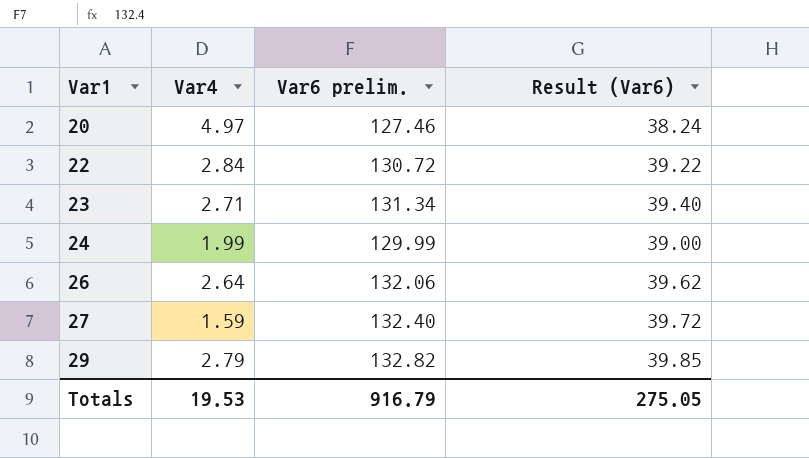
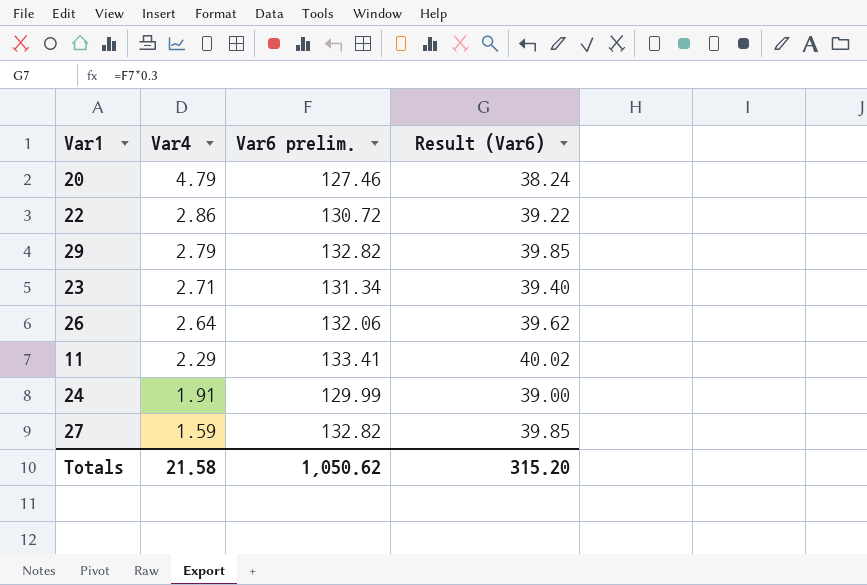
row order: Var1 ascending -> Var4 descending
20 | Var4: 4.97 -> 4.79
22 | Var4: 2.84 -> 2.86
row 11: none -> 2.29 | 133.41 | 40.02
24 | Var4: 1.99 -> 1.91
27 | Var6 prelim.: 132.40 -> 132.82
27 | Result (Var6): 39.72 -> 39.85
Totals | Var4: 19.53 -> 21.58
Totals | Var6 prelim.: 916.79 -> 1,050.62
Totals | Result (Var6): 275.05 -> 315.20

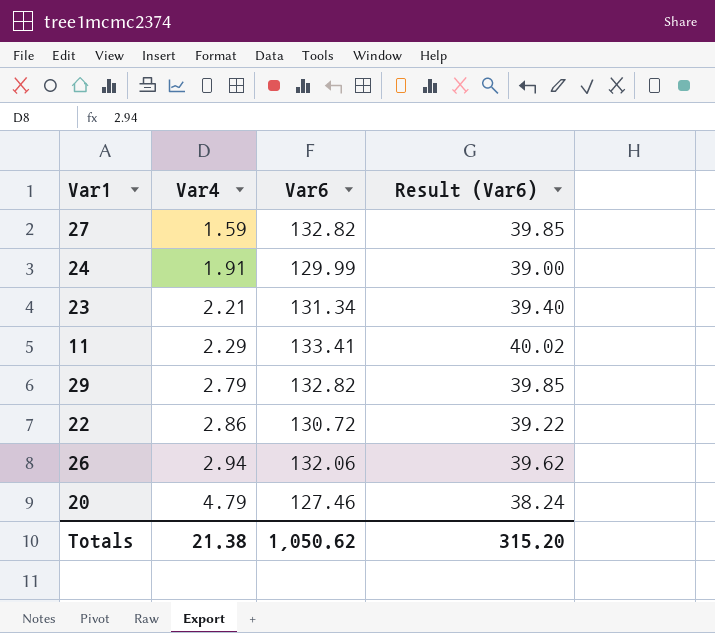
row order: Var4 descending -> Var4 ascending
column name: Var6 prelim. -> Var6
23 | Var4: 2.71 -> 2.21
26 | Var4: 2.64 -> 2.94
Totals | Var4: 21.58 -> 21.38

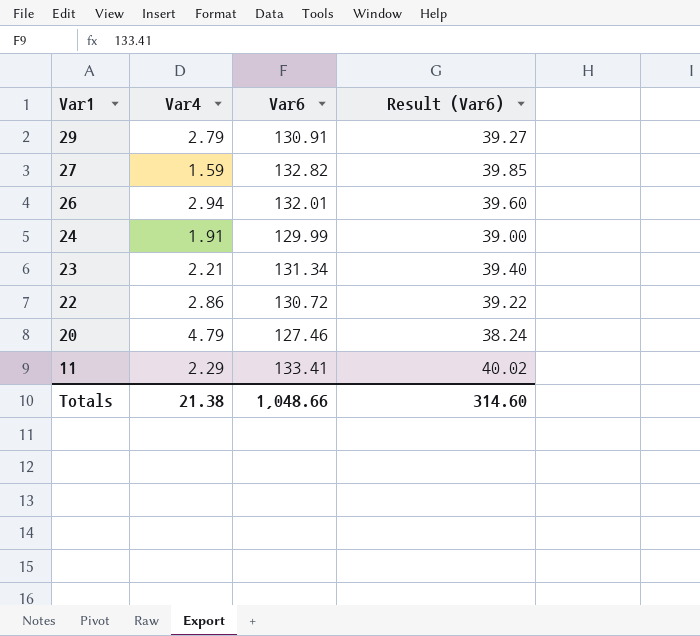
row order: Var4 ascending -> Var1 descending
29 | Var6: 132.82 -> 130.91
29 | Result (Var6): 39.85 -> 39.27
26 | Var6: 132.06 -> 132.01
26 | Result (Var6): 39.62 -> 39.60
Totals | Var6: 1,050.62 -> 1,048.66
Totals | Result (Var6): 315.20 -> 314.60

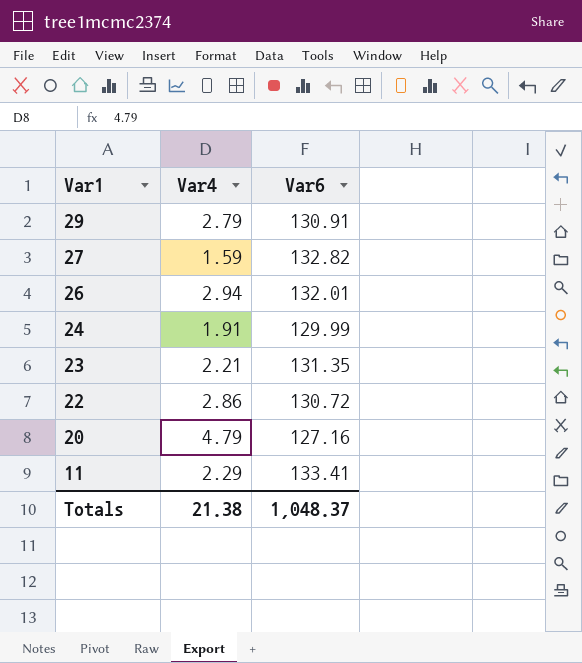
column Result (Var6) | formula: [Var6] * 0.3 -> none
23 | Var6: 131.34 -> 131.35
20 | Var6: 127.46 -> 127.16
Totals | Var6: 1,048.66 -> 1,048.37

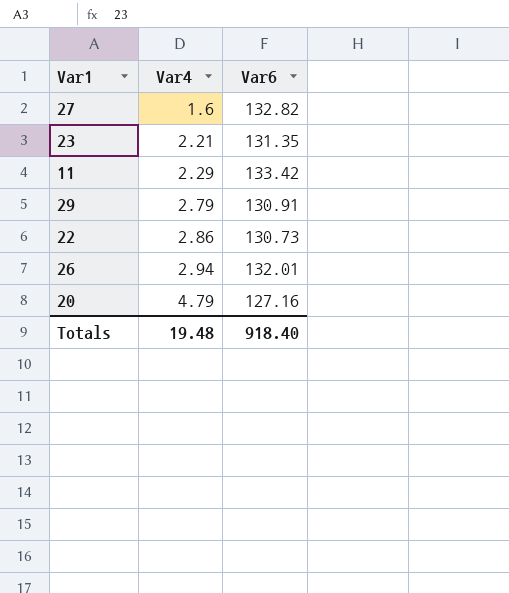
row order: Var1 descending -> Var4 ascending
row 24: 1.91 | 129.99 -> none
27 | Var4: 1.59 -> 1.6
11 | Var6: 133.41 -> 133.42
22 | Var6: 130.72 -> 130.73
Totals | Var4: 21.38 -> 19.48
Totals | Var6: 1,048.37 -> 918.40

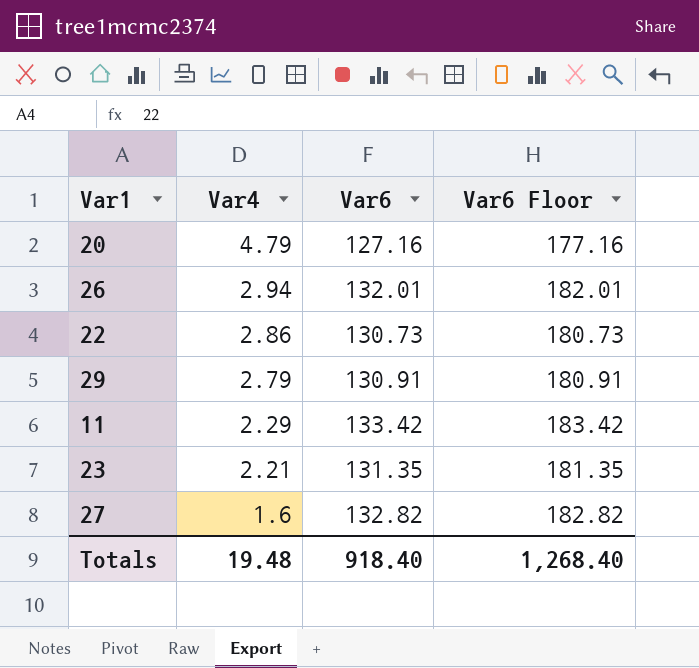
row order: Var4 ascending -> Var4 descending
column Var6 Floor | formula: none -> [Var6] + 50

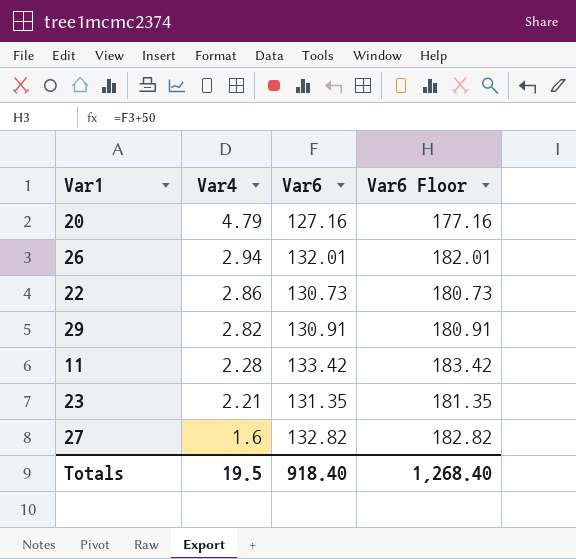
29 | Var4: 2.79 -> 2.82
11 | Var4: 2.29 -> 2.28
Totals | Var4: 19.48 -> 19.5

